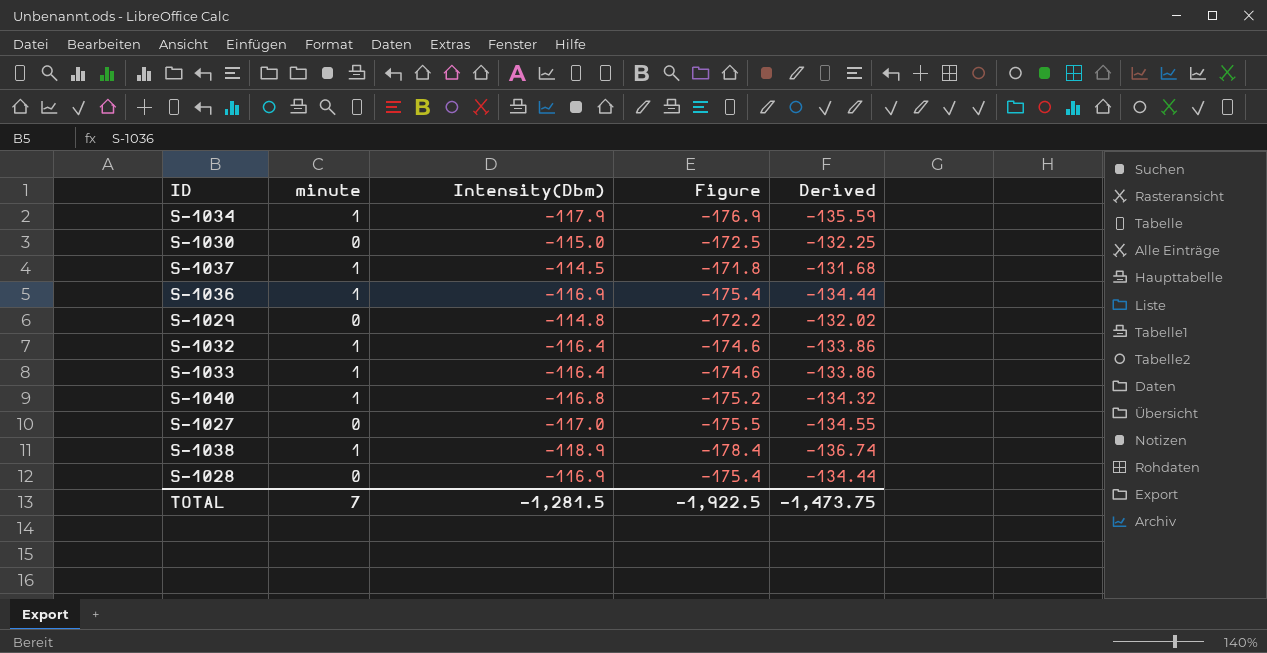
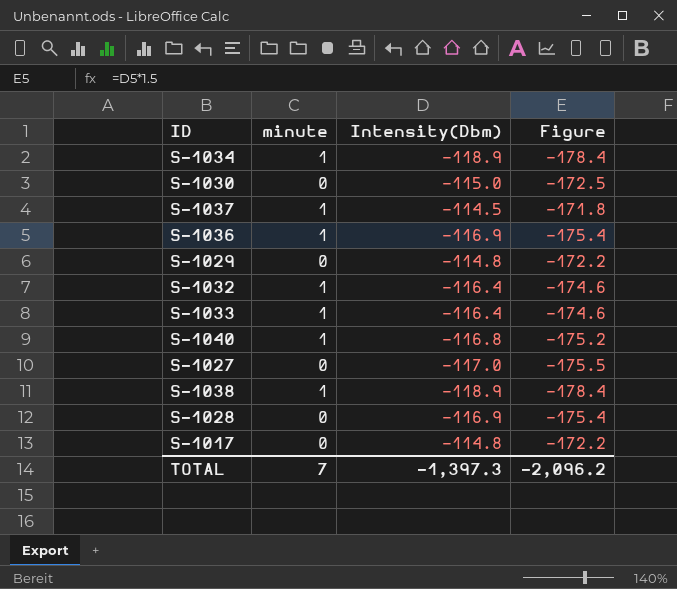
column Derived | formula: [Intensity(Dbm)] * 1.15 -> none
S-1034 | Intensity(Dbm): -117.9 -> -118.9
S-1034 | Figure: -176.9 -> -178.4
row S-1017: none -> 0 | -114.8 | -172.2
TOTAL | Intensity(Dbm): -1,281.5 -> -1,397.3
TOTAL | Figure: -1,922.5 -> -2,096.2

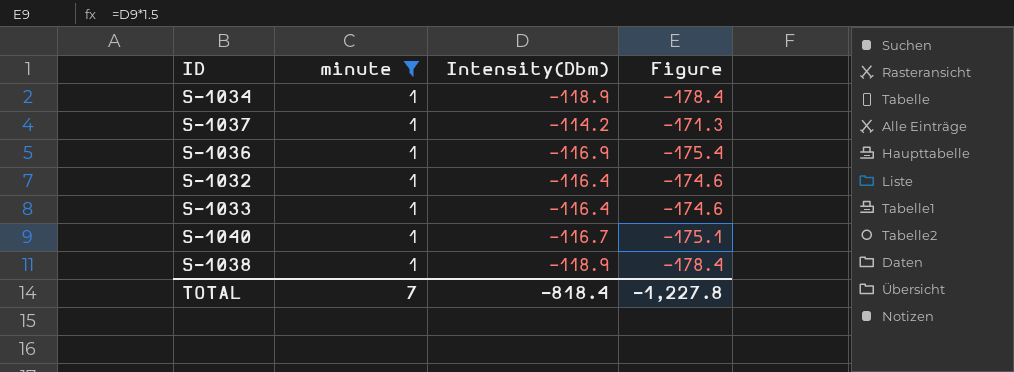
filter: none -> minute = 1
S-1037 | Intensity(Dbm): -114.5 -> -114.2
S-1037 | Figure: -171.8 -> -171.3
S-1040 | Intensity(Dbm): -116.8 -> -116.7
S-1040 | Figure: -175.2 -> -175.1
TOTAL | Intensity(Dbm): -1,397.3 -> -818.4
TOTAL | Figure: -2,096.2 -> -1,227.8

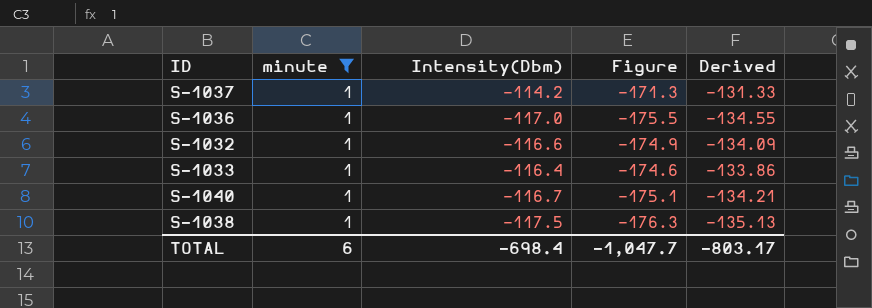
column Derived | formula: none -> [Intensity(Dbm)] * 1.15
row S-1034: 1 | -118.9 | -178.4 -> none
S-1036 | Intensity(Dbm): -116.9 -> -117.0
S-1036 | Figure: -175.4 -> -175.5
S-1032 | Intensity(Dbm): -116.4 -> -116.6
S-1032 | Figure: -174.6 -> -174.9
S-1038 | Intensity(Dbm): -118.9 -> -117.5
S-1038 | Figure: -178.4 -> -176.3
TOTAL | minute: 7 -> 6
TOTAL | Intensity(Dbm): -818.4 -> -698.4
TOTAL | Figure: -1,227.8 -> -1,047.7

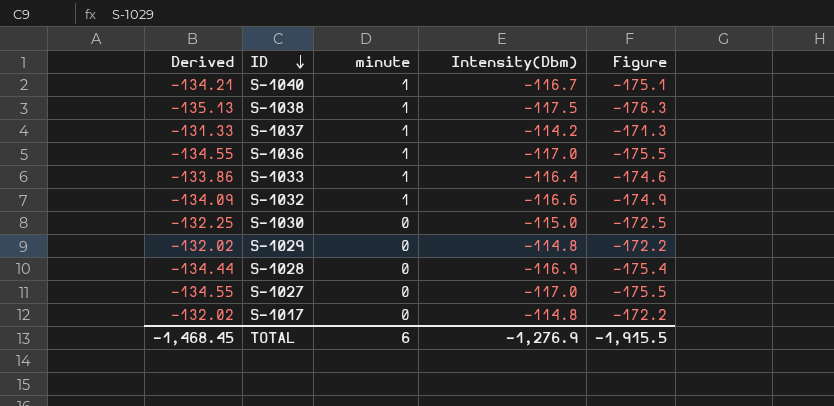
filter: minute = 1 -> none
row order: none -> ID descending
column Derived | position: 5 -> 1
TOTAL | Derived: -803.17 -> -1,468.45
TOTAL | Intensity(Dbm): -698.4 -> -1,276.9
TOTAL | Figure: -1,047.7 -> -1,915.5

